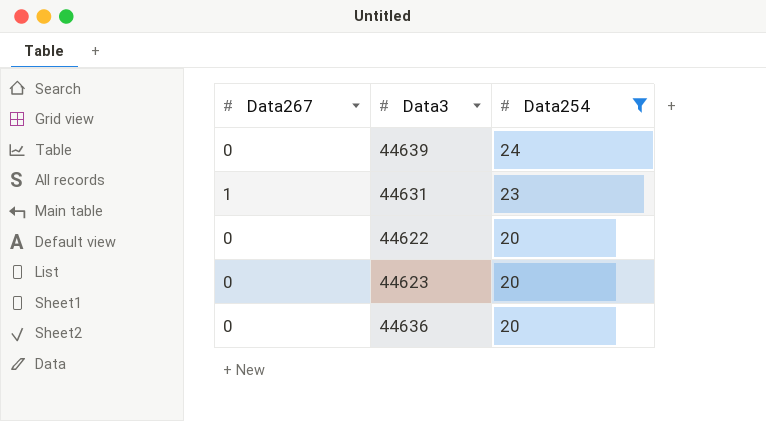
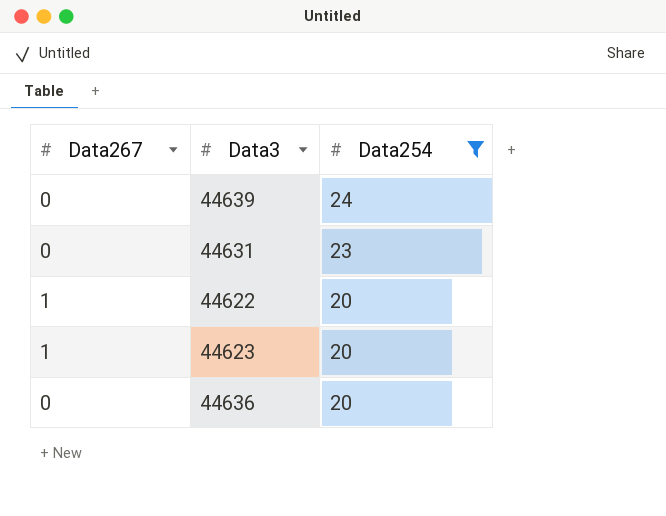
44631 | Data267: 1 -> 0
44622 | Data267: 0 -> 1
44623 | Data267: 0 -> 1

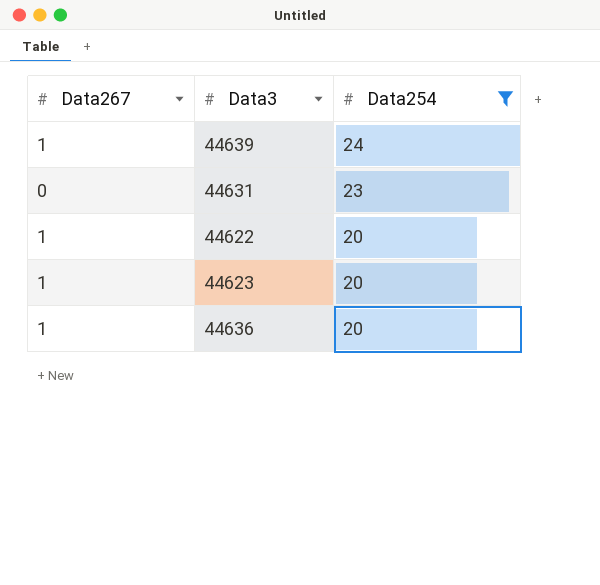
44639 | Data267: 0 -> 1
44636 | Data267: 0 -> 1

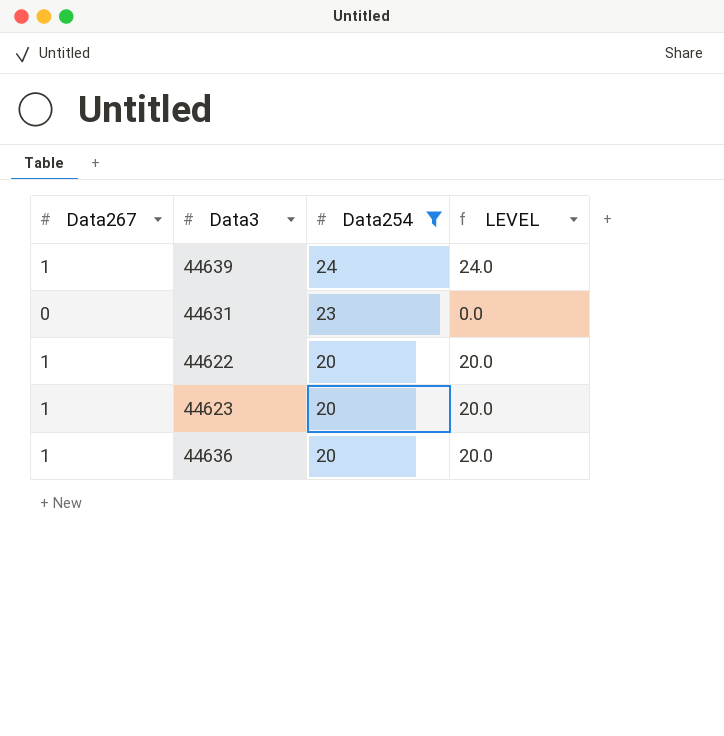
column LEVEL | formula: none -> [Data267] * [Data254]

